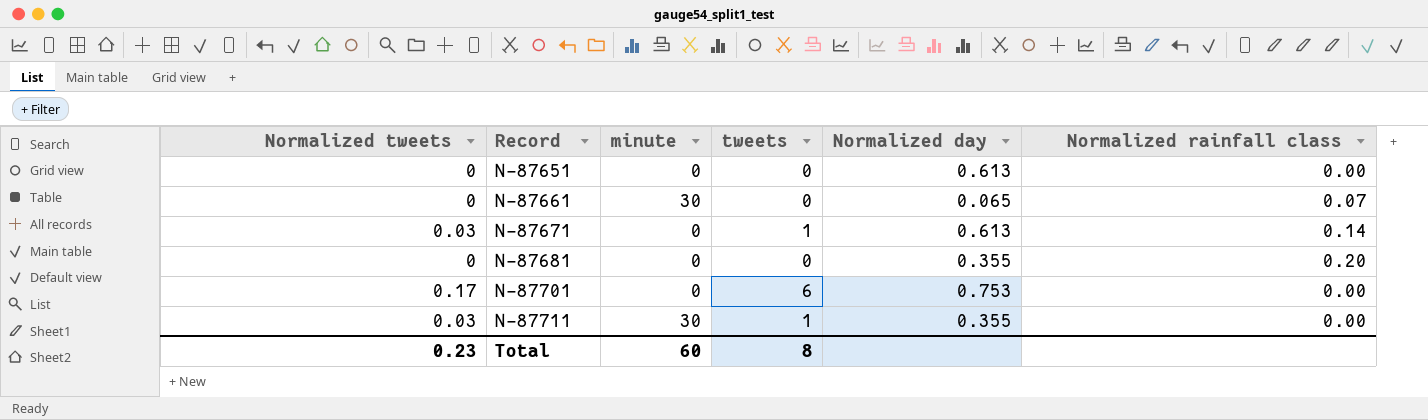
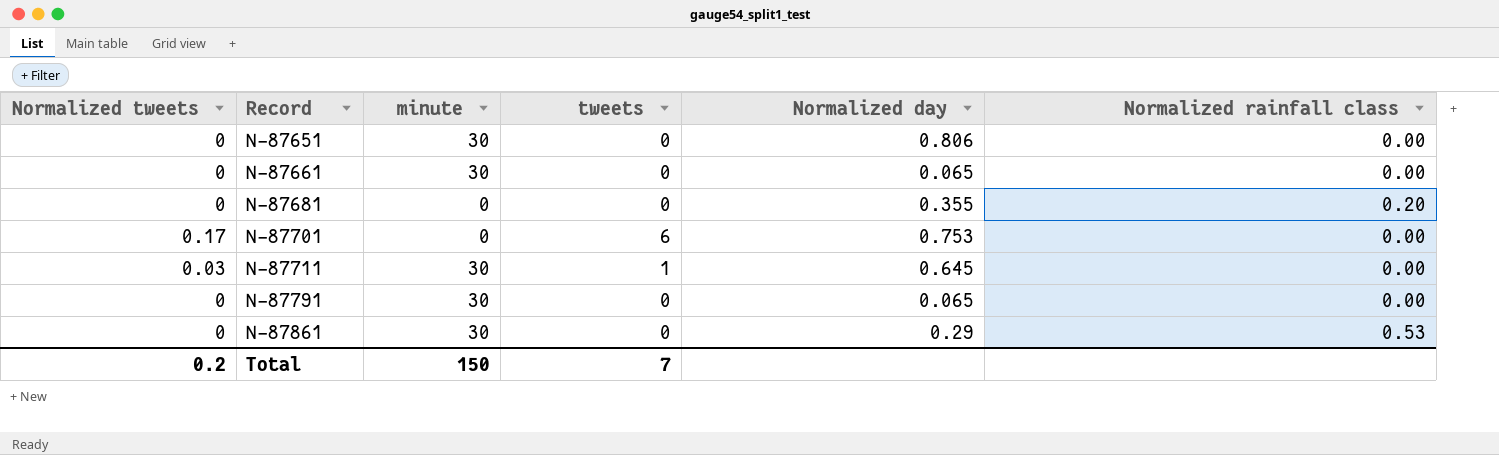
row N-87671: 0.03 | 0 | 1 | 0.613 | 0.14 -> none
N-87651 | minute: 0 -> 30
N-87651 | Normalized day: 0.613 -> 0.806
N-87661 | Normalized rainfall class: 0.07 -> 0.00
N-87711 | Normalized day: 0.355 -> 0.645
row N-87791: none -> 0 | 30 | 0 | 0.065 | 0.00
row N-87861: none -> 0 | 30 | 0 | 0.29 | 0.53
Total | Normalized tweets: 0.23 -> 0.2
Total | minute: 60 -> 150
Total | tweets: 8 -> 7

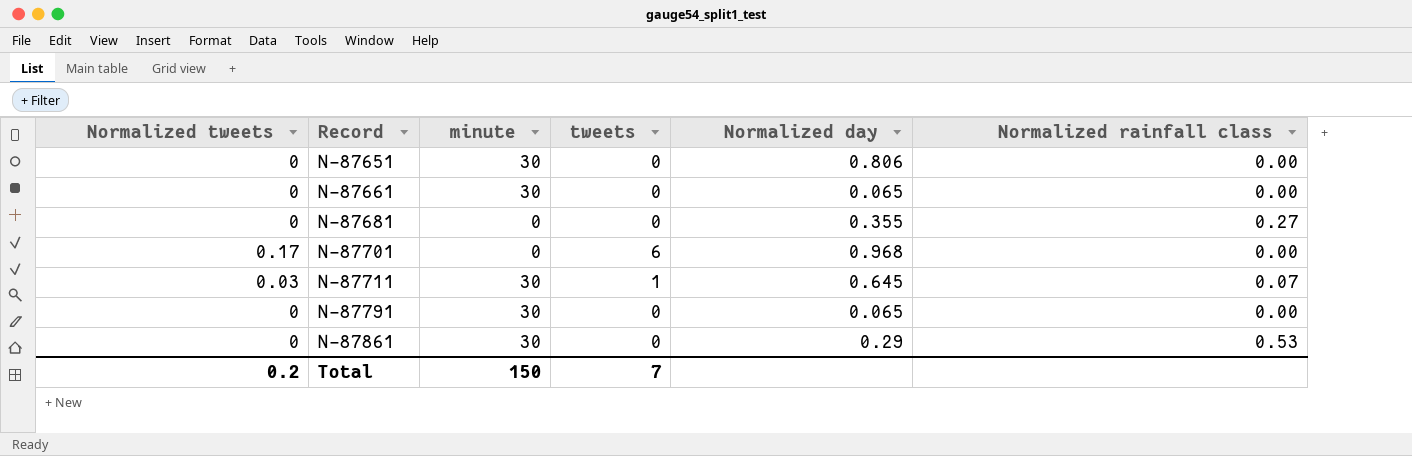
N-87681 | Normalized rainfall class: 0.20 -> 0.27
N-87701 | Normalized day: 0.753 -> 0.968
N-87711 | Normalized rainfall class: 0.00 -> 0.07

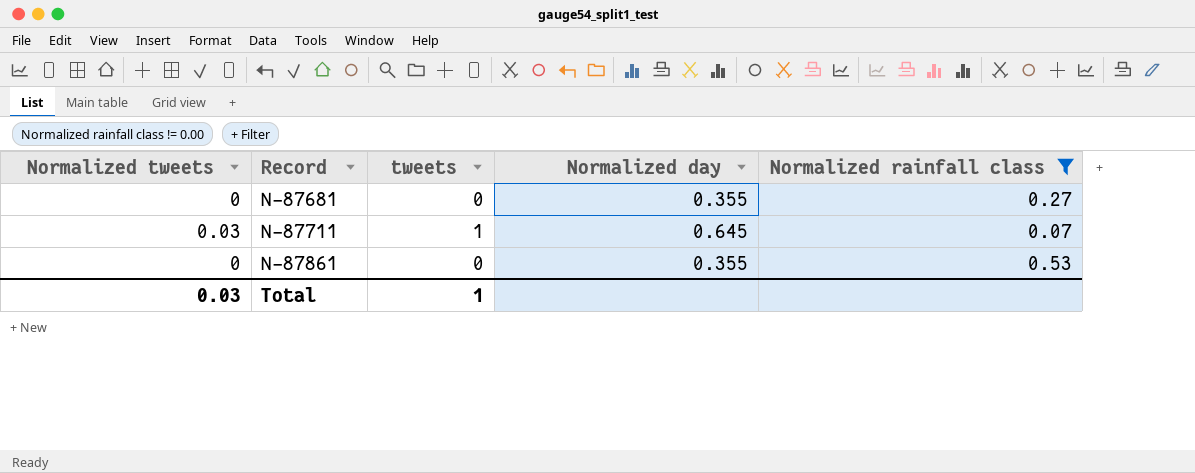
filter: none -> Normalized rainfall class != 0.00
column minute | position: 3 -> none
N-87861 | Normalized day: 0.29 -> 0.355
Total | Normalized tweets: 0.2 -> 0.03
Total | tweets: 7 -> 1

